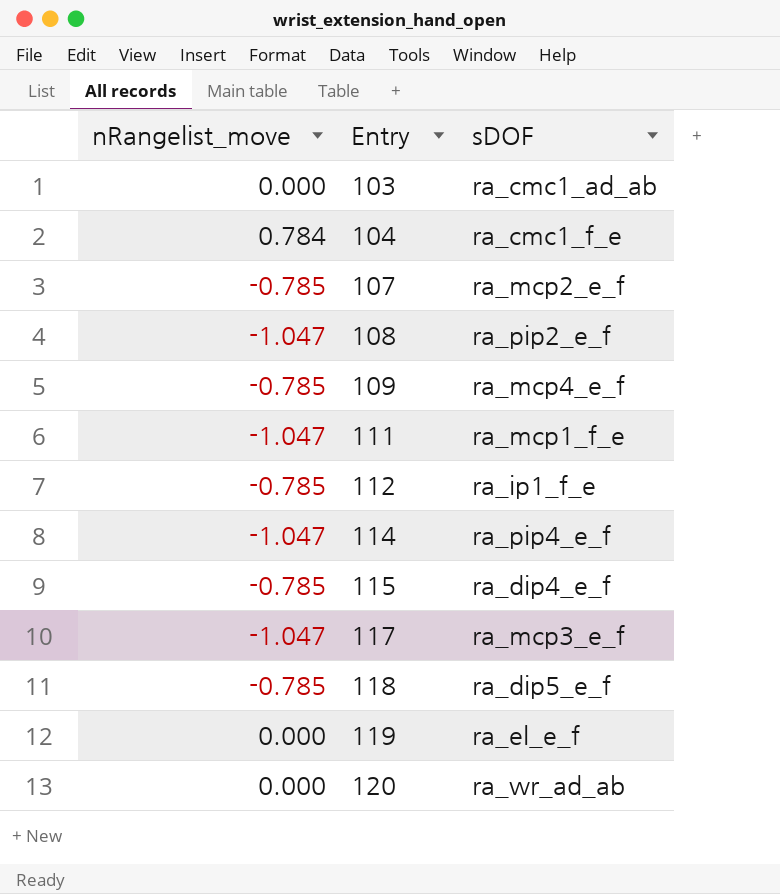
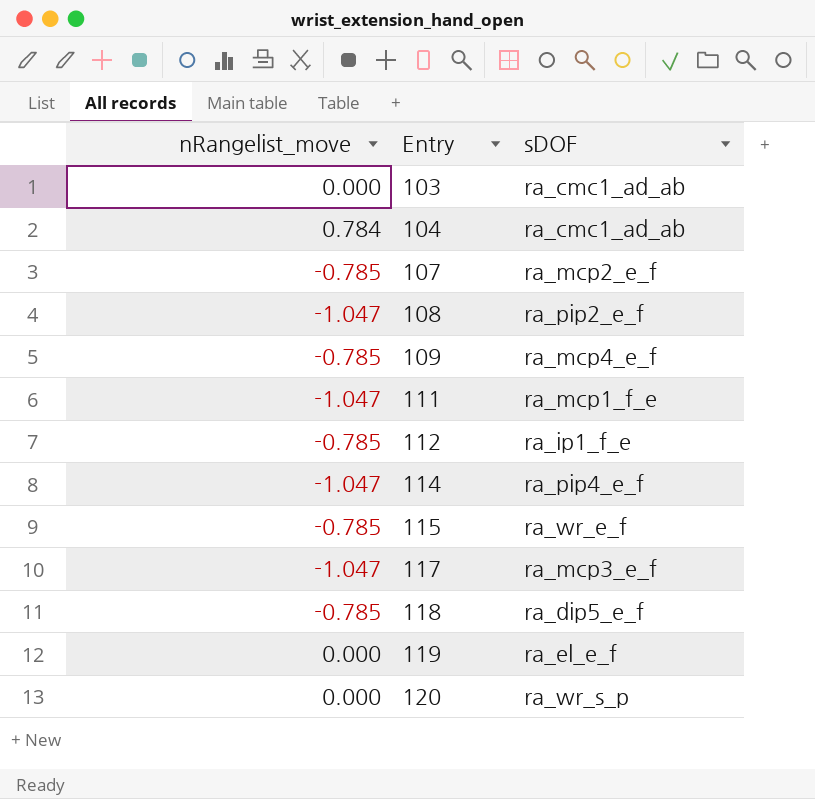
104 | sDOF: ra_cmc1_f_e -> ra_cmc1_ad_ab
115 | sDOF: ra_dip4_e_f -> ra_wr_e_f
120 | sDOF: ra_wr_ad_ab -> ra_wr_s_p

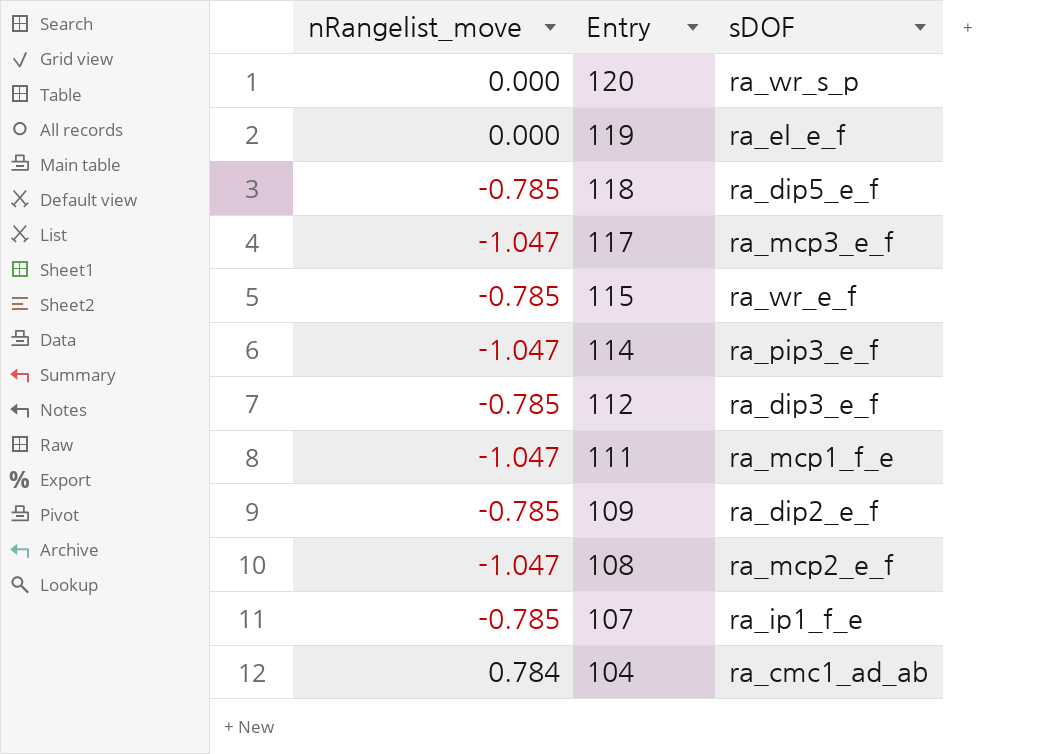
row order: Entry ascending -> Entry descending
row 103: 0.000 | ra_cmc1_ad_ab -> none
114 | sDOF: ra_pip4_e_f -> ra_pip3_e_f
112 | sDOF: ra_ip1_f_e -> ra_dip3_e_f
109 | sDOF: ra_mcp4_e_f -> ra_dip2_e_f
108 | sDOF: ra_pip2_e_f -> ra_mcp2_e_f
107 | sDOF: ra_mcp2_e_f -> ra_ip1_f_e

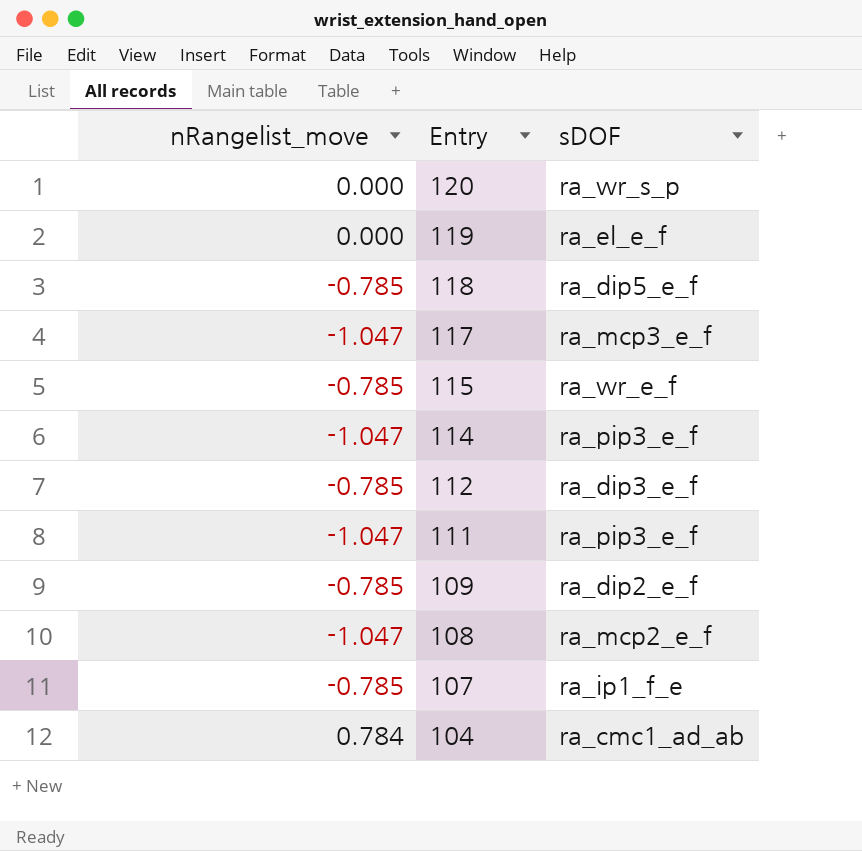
111 | sDOF: ra_mcp1_f_e -> ra_pip3_e_f

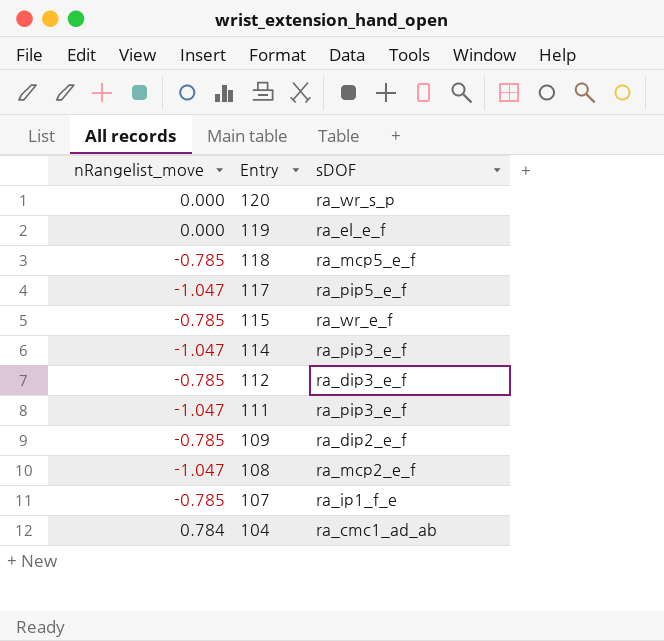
118 | sDOF: ra_dip5_e_f -> ra_mcp5_e_f
117 | sDOF: ra_mcp3_e_f -> ra_pip5_e_f

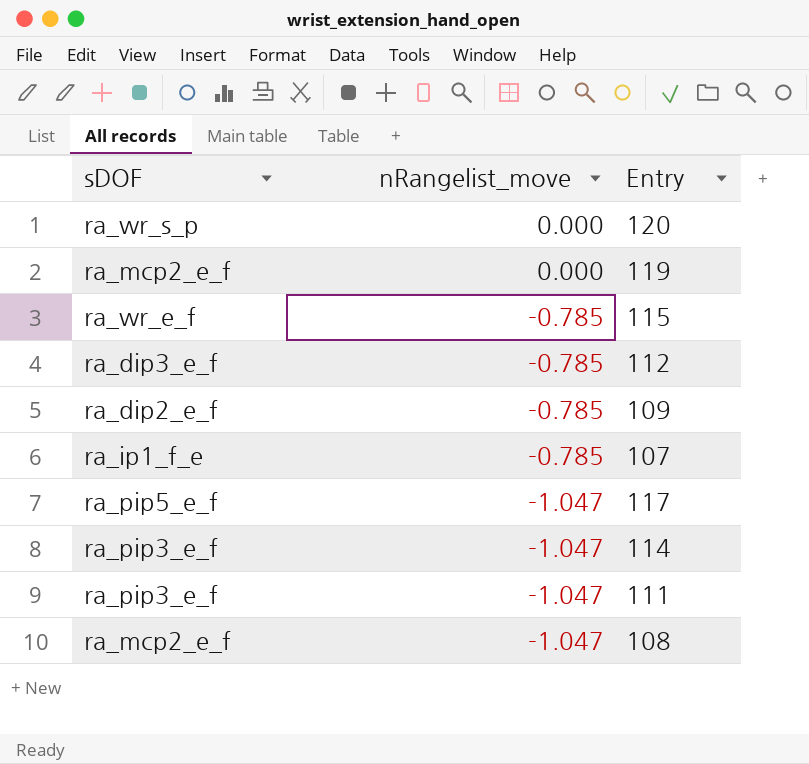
row order: Entry descending -> nRangelist_move descending
column sDOF | position: 3 -> 1
row 118: -0.785 | ra_mcp5_e_f -> none
row 104: 0.784 | ra_cmc1_ad_ab -> none
119 | sDOF: ra_el_e_f -> ra_mcp2_e_f

